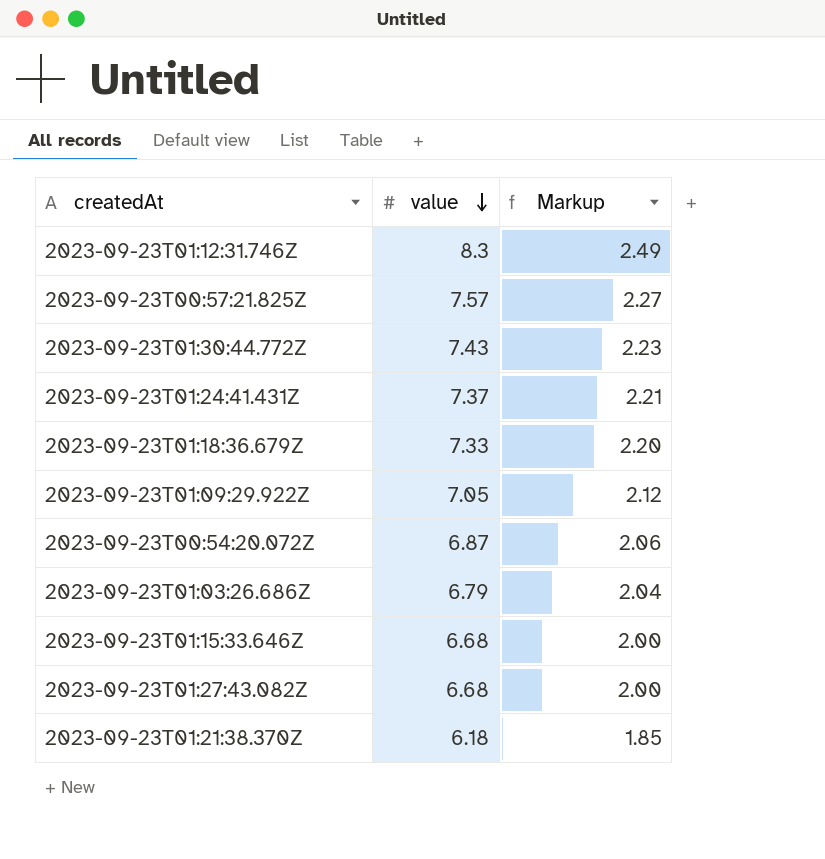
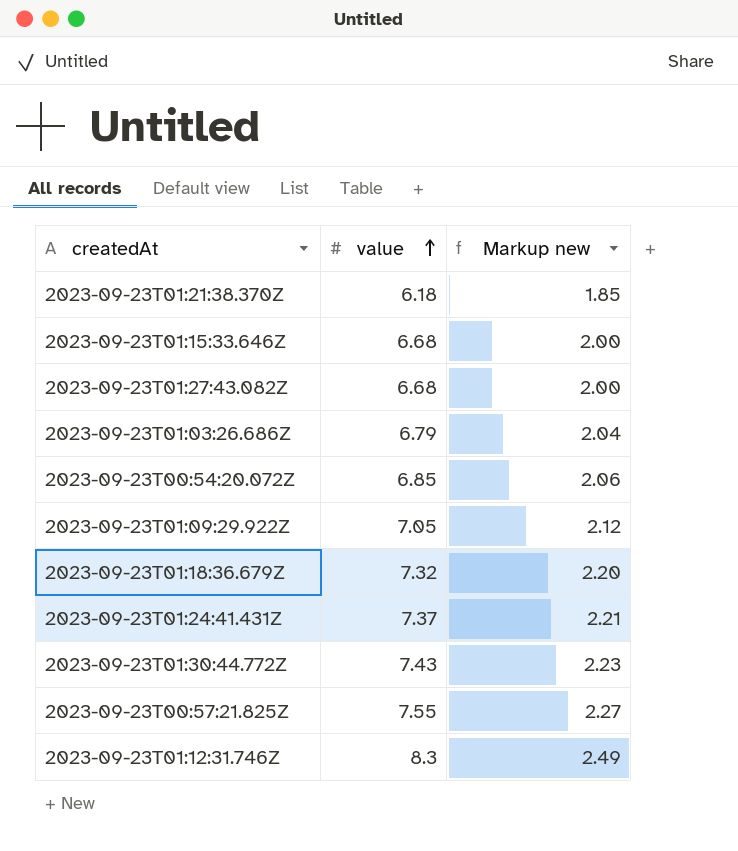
row order: value descending -> value ascending
column name: Markup -> Markup new
2023-09-23T00:54:20.072Z | value: 6.87 -> 6.85
2023-09-23T01:18:36.679Z | value: 7.33 -> 7.32
2023-09-23T00:57:21.825Z | value: 7.57 -> 7.55

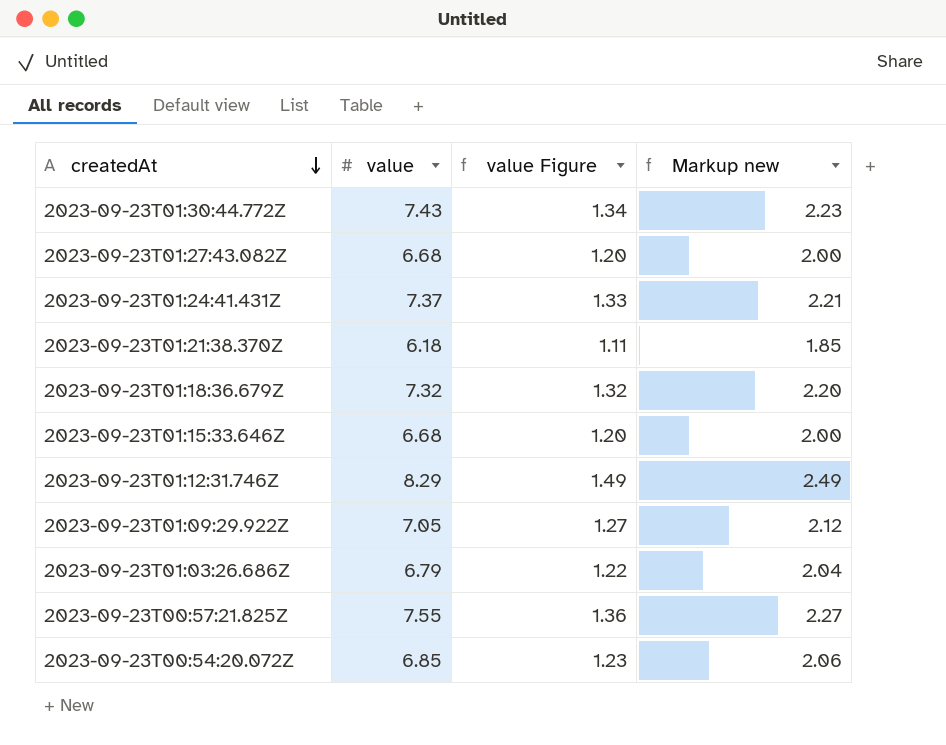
row order: value ascending -> createdAt descending
column value Figure | formula: none -> [value] * 0.18
2023-09-23T01:12:31.746Z | value: 8.3 -> 8.29

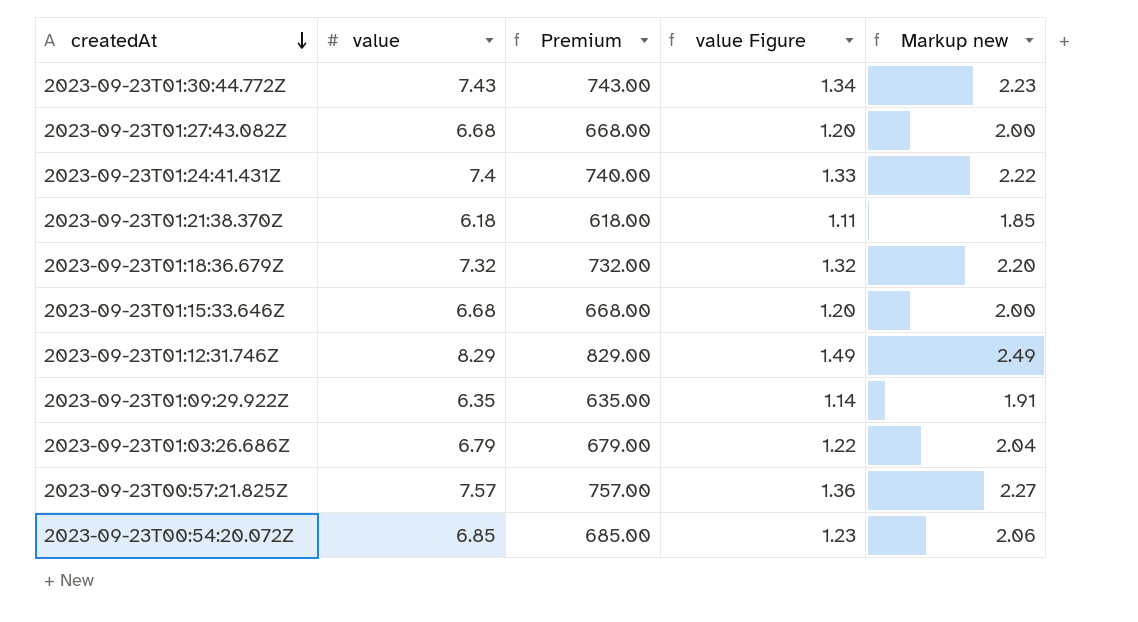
column Premium | formula: none -> [value] * 100
2023-09-23T01:24:41.431Z | value: 7.37 -> 7.4
2023-09-23T01:24:41.431Z | Markup new: 2.21 -> 2.22
2023-09-23T01:09:29.922Z | value: 7.05 -> 6.35
2023-09-23T01:09:29.922Z | value Figure: 1.27 -> 1.14
2023-09-23T01:09:29.922Z | Markup new: 2.12 -> 1.91
2023-09-23T00:57:21.825Z | value: 7.55 -> 7.57

